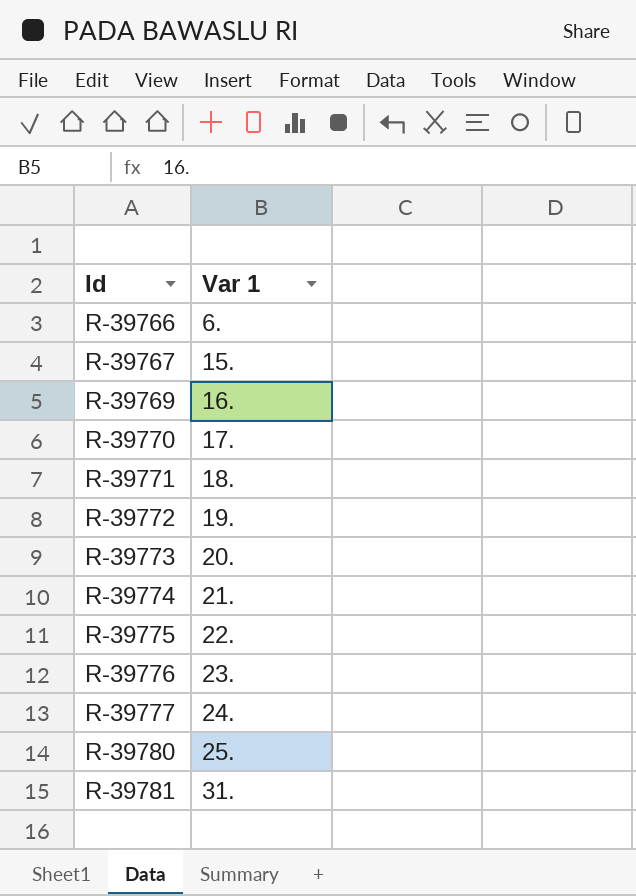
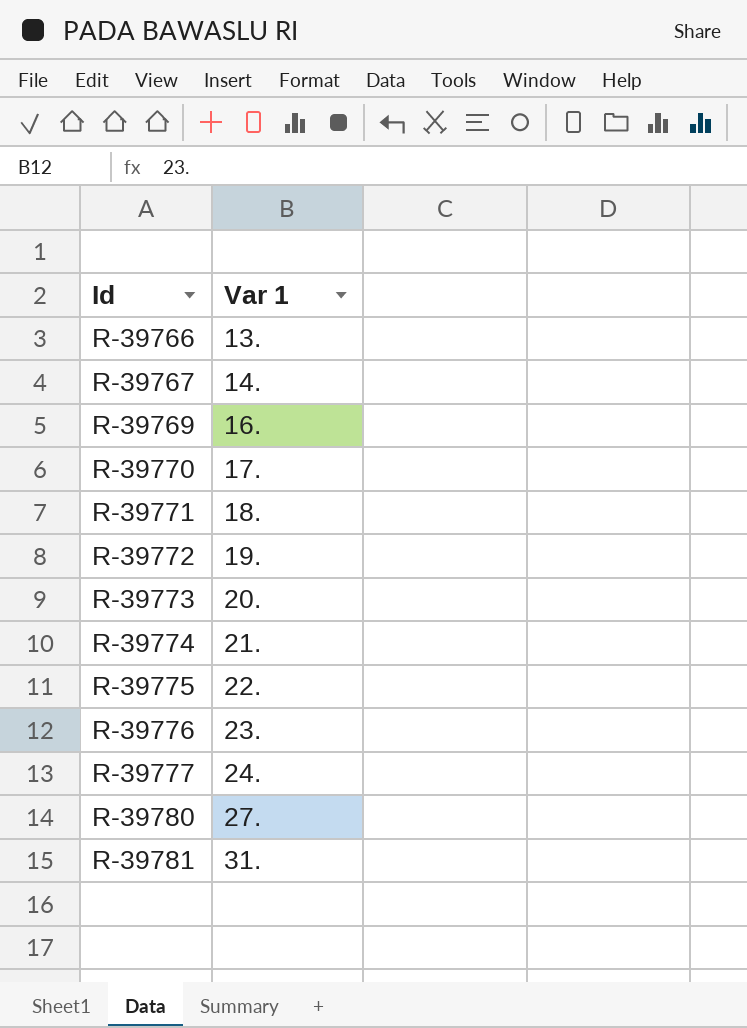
R-39766 | Var 1: 6. -> 13.
R-39767 | Var 1: 15. -> 14.
R-39780 | Var 1: 25. -> 27.

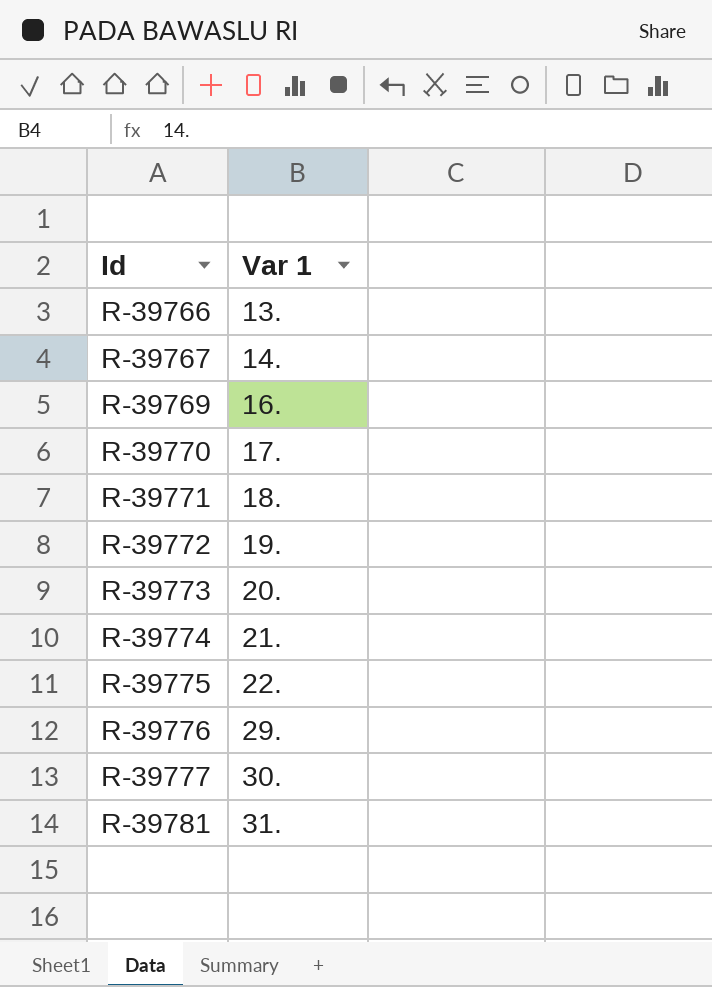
row R-39780: 27. -> none
R-39776 | Var 1: 23. -> 29.
R-39777 | Var 1: 24. -> 30.

